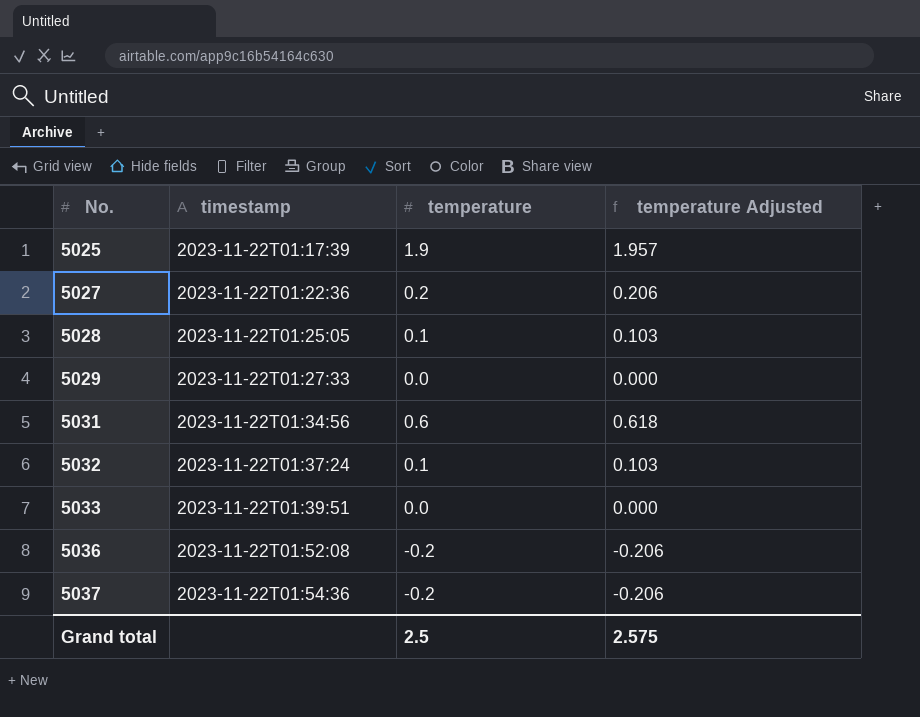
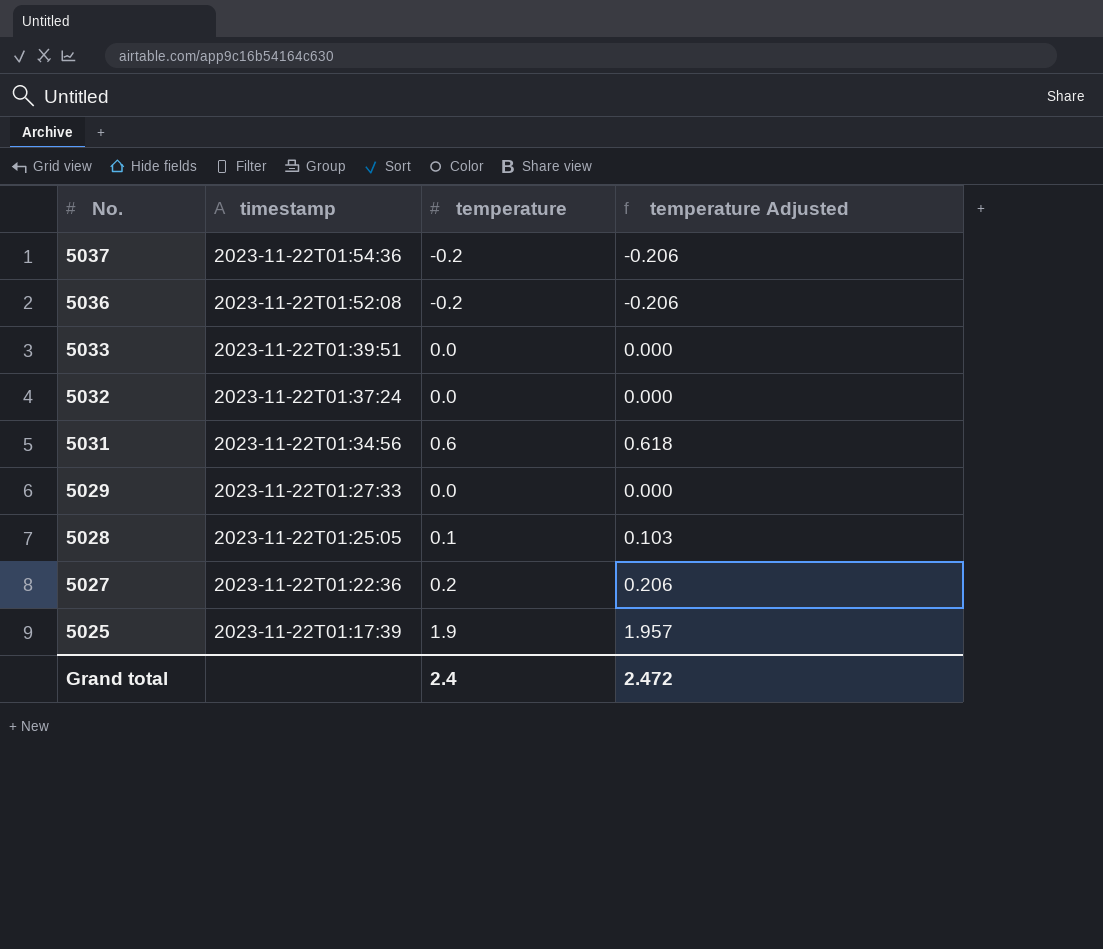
row order: No. ascending -> No. descending
5032 | temperature: 0.1 -> 0.0
5032 | temperature Adjusted: 0.103 -> 0.000
Grand total | temperature: 2.5 -> 2.4
Grand total | temperature Adjusted: 2.575 -> 2.472

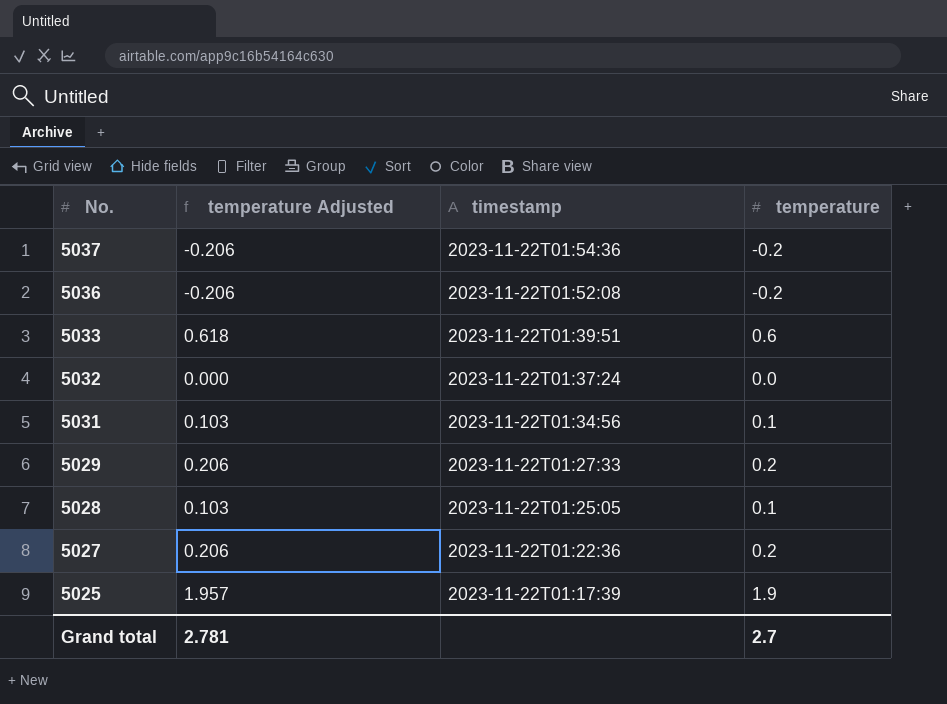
column temperature Adjusted | position: 4 -> 2
5033 | temperature Adjusted: 0.000 -> 0.618
5033 | temperature: 0.0 -> 0.6
5031 | temperature Adjusted: 0.618 -> 0.103
5031 | temperature: 0.6 -> 0.1
5029 | temperature Adjusted: 0.000 -> 0.206
5029 | temperature: 0.0 -> 0.2
Grand total | temperature Adjusted: 2.472 -> 2.781
Grand total | temperature: 2.4 -> 2.7

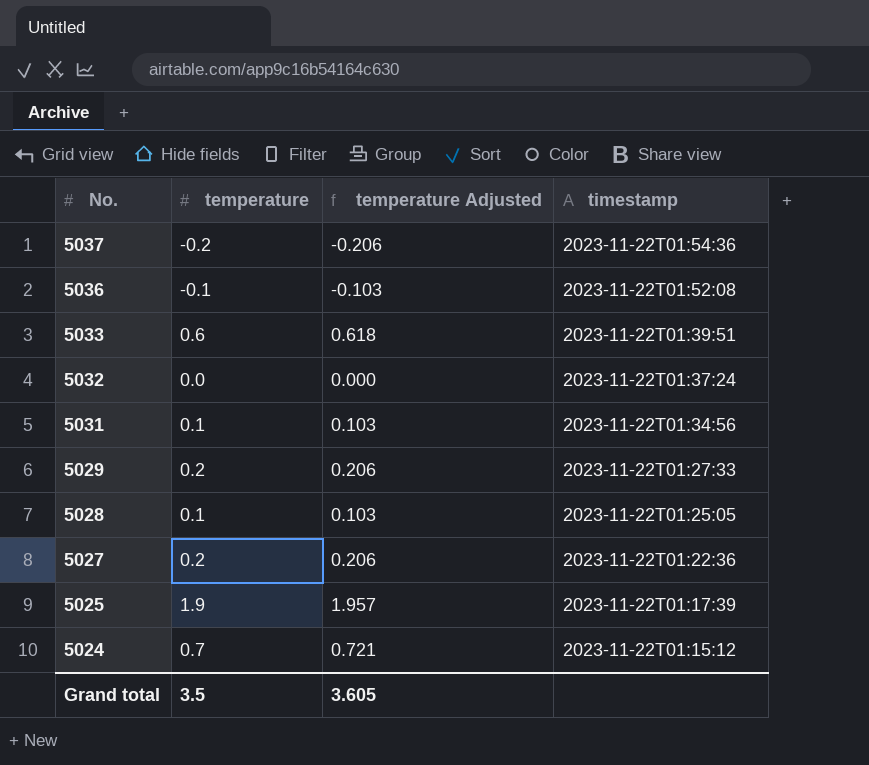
column temperature | position: 4 -> 2
5036 | temperature: -0.2 -> -0.1
5036 | temperature Adjusted: -0.206 -> -0.103
row 5024: none -> 0.7 | 0.721 | 2023-11-22T01:15:12
Grand total | temperature: 2.7 -> 3.5
Grand total | temperature Adjusted: 2.781 -> 3.605

